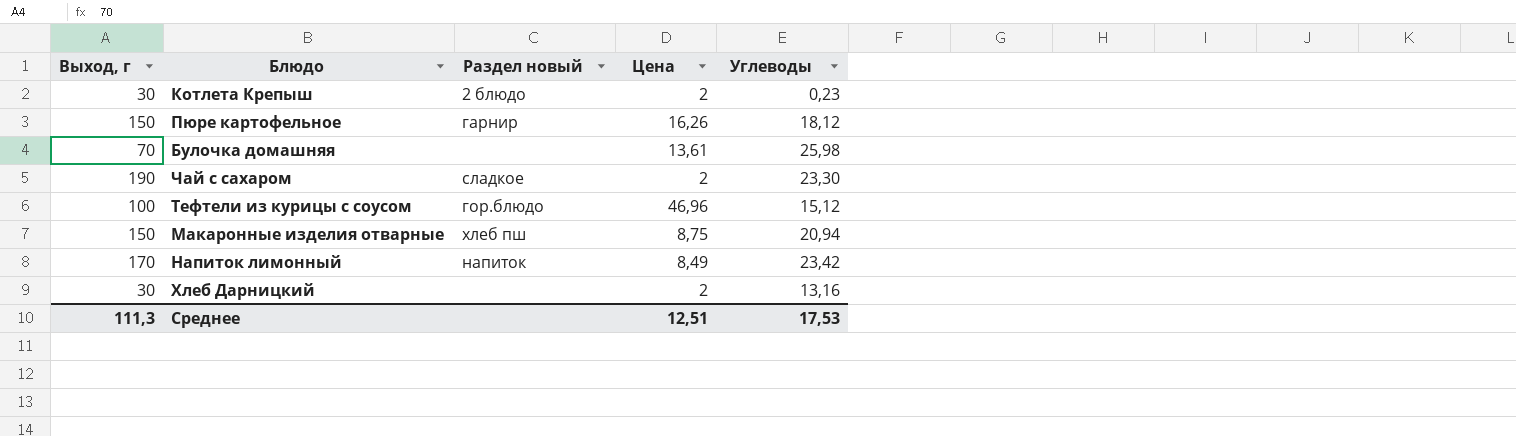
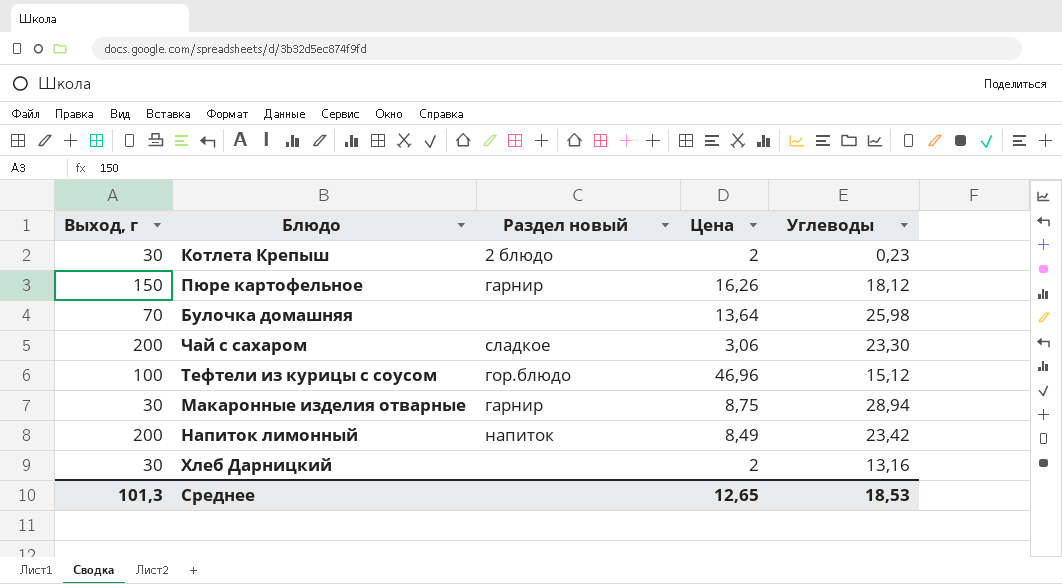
Булочка домашняя | Цена: 13,61 -> 13,64
Чай с сахаром | Выход, г: 190 -> 200
Чай с сахаром | Цена: 2 -> 3,06
Макаронные изделия отварные | Выход, г: 150 -> 30
Макаронные изделия отварные | Раздел новый: хлеб пш -> гарнир
Макаронные изделия отварные | Углеводы: 20,94 -> 28,94
Напиток лимонный | Выход, г: 170 -> 200
Среднее | Выход, г: 111,3 -> 101,3
Среднее | Цена: 12,51 -> 12,65
Среднее | Углеводы: 17,53 -> 18,53

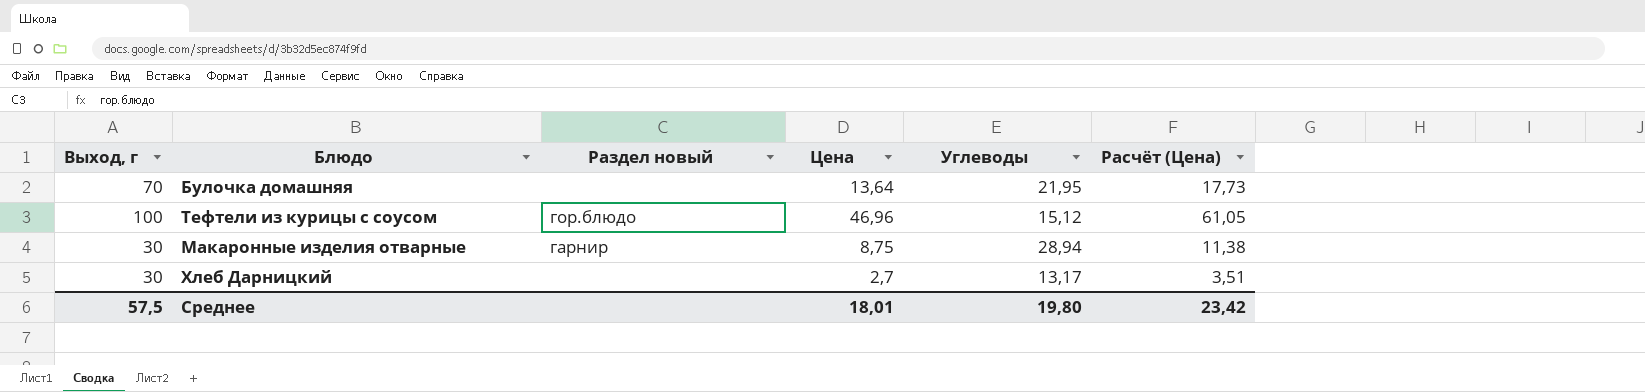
column Расчёт (Цена) | formula: none -> [Цена] * 1,3
row Котлета Крепыш: 30 | 2 блюдо | 2 | 0,23 -> none
row Пюре картофельное: 150 | гарнир | 16,26 | 18,12 -> none
row Чай с сахаром: 200 | сладкое | 3,06 | 23,30 -> none
row Напиток лимонный: 200 | напиток | 8,49 | 23,42 -> none
Булочка домашняя | Углеводы: 25,98 -> 21,95
Хлеб Дарницкий | Цена: 2 -> 2,7
Хлеб Дарницкий | Углеводы: 13,16 -> 13,17
Среднее | Выход, г: 101,3 -> 57,5
Среднее | Цена: 12,65 -> 18,01
Среднее | Углеводы: 18,53 -> 19,80

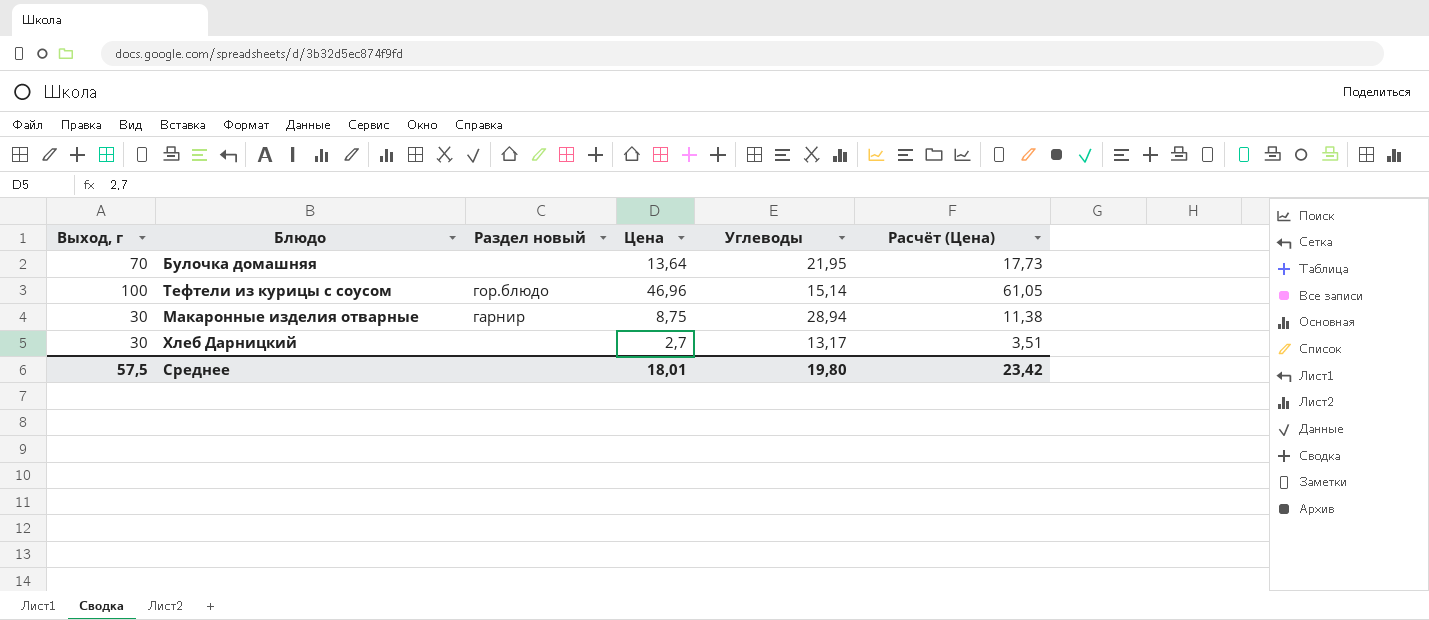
Тефтели из курицы с соусом | Углеводы: 15,12 -> 15,14

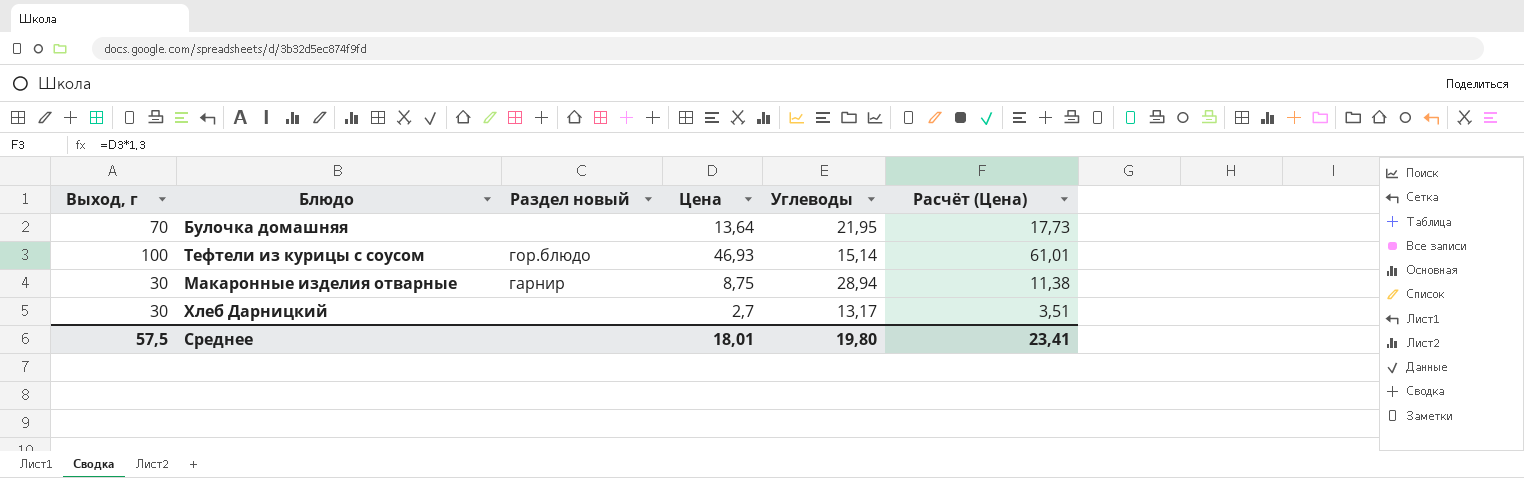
Тефтели из курицы с соусом | Цена: 46,96 -> 46,93
Тефтели из курицы с соусом | Расчёт (Цена): 61,05 -> 61,01
Среднее | Расчёт (Цена): 23,42 -> 23,41

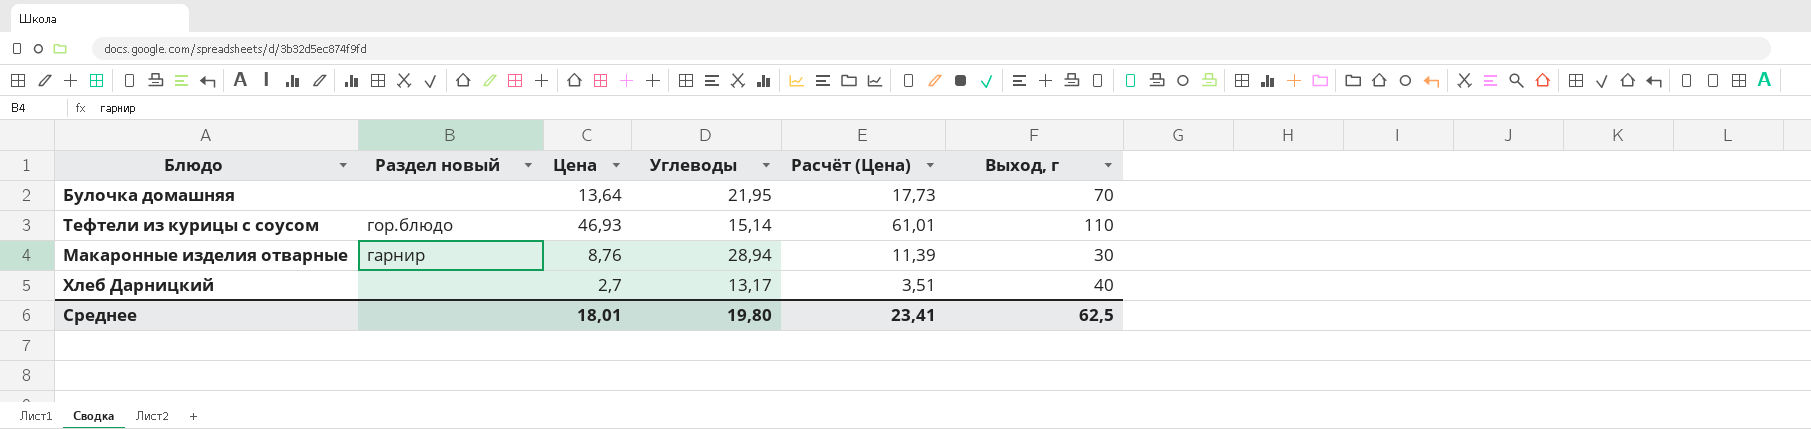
column Выход, г | position: 1 -> 6
Тефтели из курицы с соусом | Выход, г: 100 -> 110
Макаронные изделия отварные | Цена: 8,75 -> 8,76
Макаронные изделия отварные | Расчёт (Цена): 11,38 -> 11,39
Хлеб Дарницкий | Выход, г: 30 -> 40
Среднее | Выход, г: 57,5 -> 62,5

